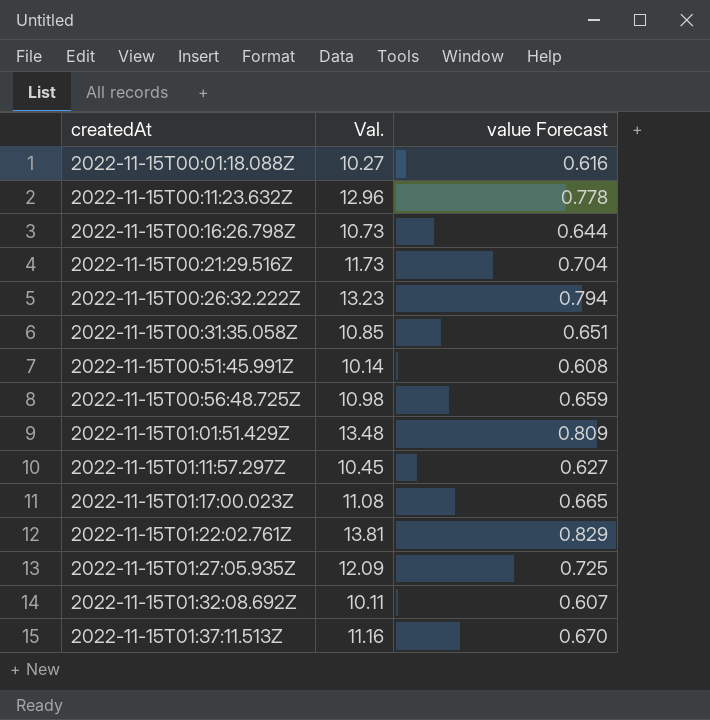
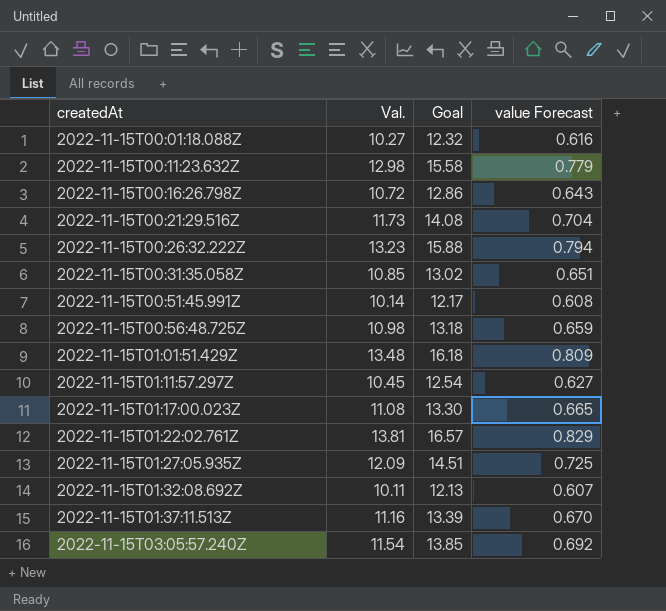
column Goal | formula: none -> [Val.] * 1.2
2022-11-15T00:11:23.632Z | Val.: 12.96 -> 12.98
2022-11-15T00:11:23.632Z | value Forecast: 0.778 -> 0.779
2022-11-15T00:16:26.798Z | Val.: 10.73 -> 10.72
2022-11-15T00:16:26.798Z | value Forecast: 0.644 -> 0.643
row 2022-11-15T03:05:57.240Z: none -> 11.54 | 13.85 | 0.692

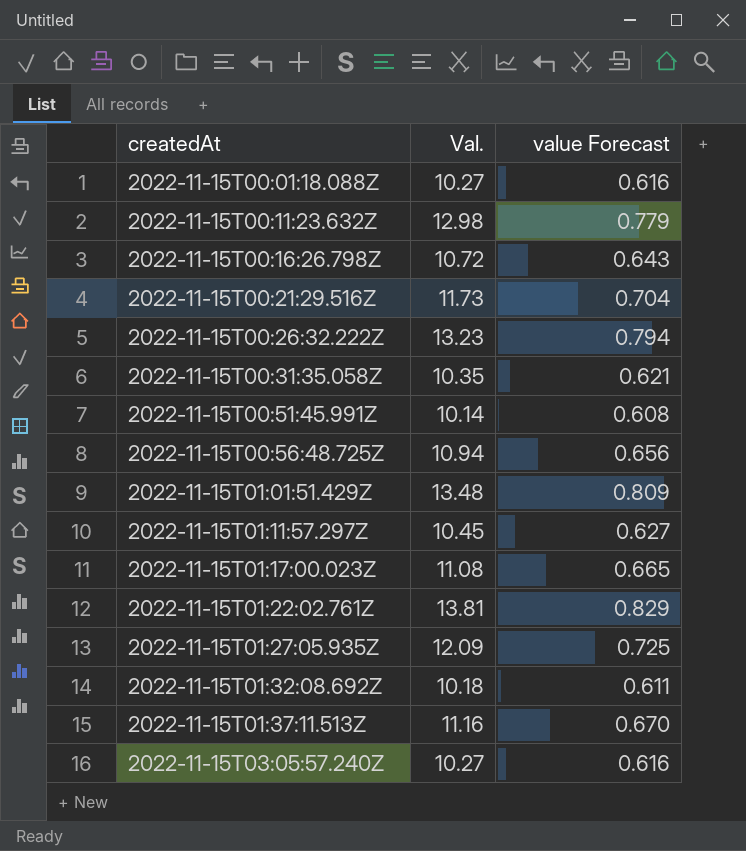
column Goal | formula: [Val.] * 1.2 -> none
2022-11-15T00:31:35.058Z | Val.: 10.85 -> 10.35
2022-11-15T00:31:35.058Z | value Forecast: 0.651 -> 0.621
2022-11-15T00:56:48.725Z | Val.: 10.98 -> 10.94
2022-11-15T00:56:48.725Z | value Forecast: 0.659 -> 0.656
2022-11-15T01:32:08.692Z | Val.: 10.11 -> 10.18
2022-11-15T01:32:08.692Z | value Forecast: 0.607 -> 0.611
2022-11-15T03:05:57.240Z | Val.: 11.54 -> 10.27
2022-11-15T03:05:57.240Z | value Forecast: 0.692 -> 0.616

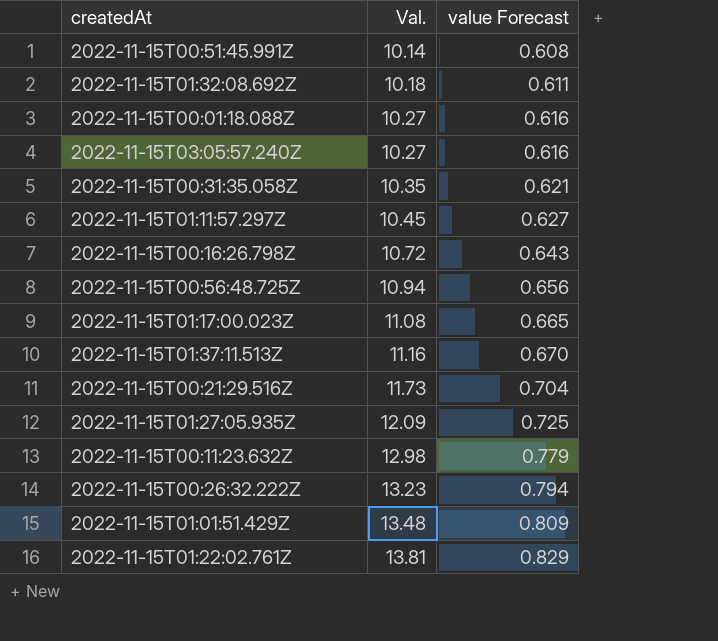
row order: createdAt ascending -> Val. ascending

